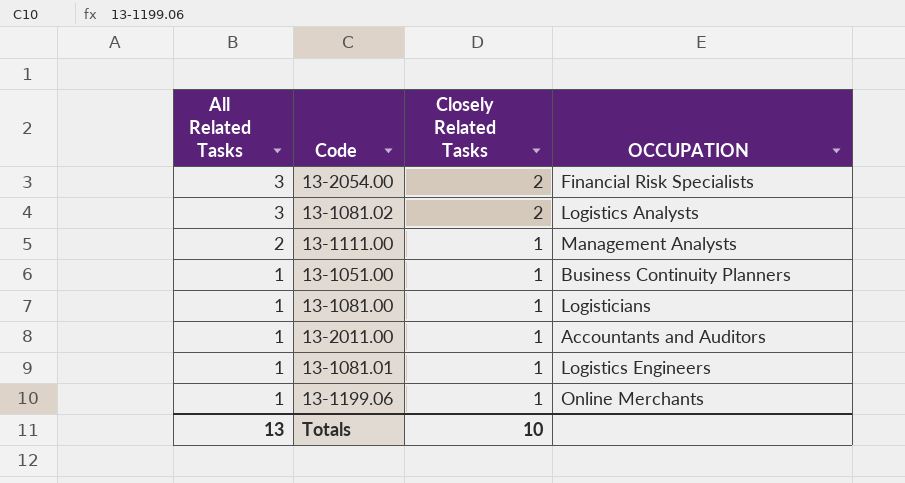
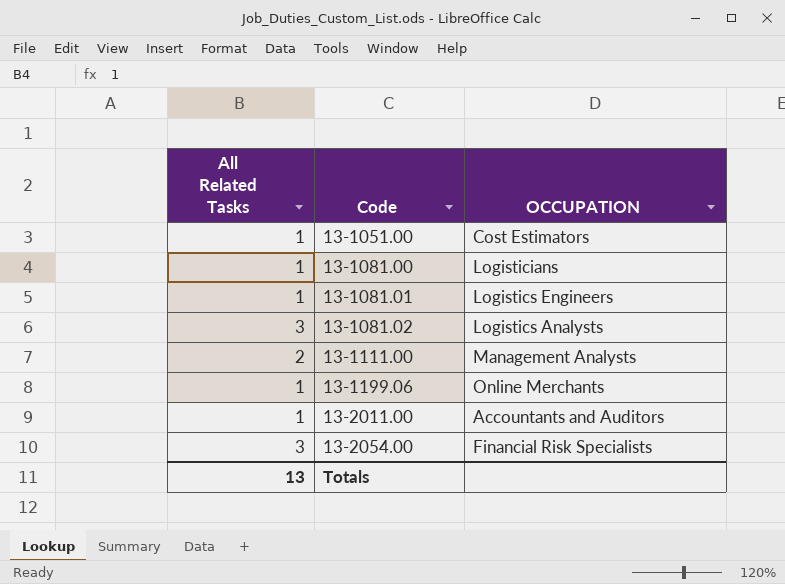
row order: All Related Tasks descending -> Code ascending
column Closely Related Tasks | position: 3 -> none
13-1051.00 | OCCUPATION: Business Continuity Planners -> Cost Estimators

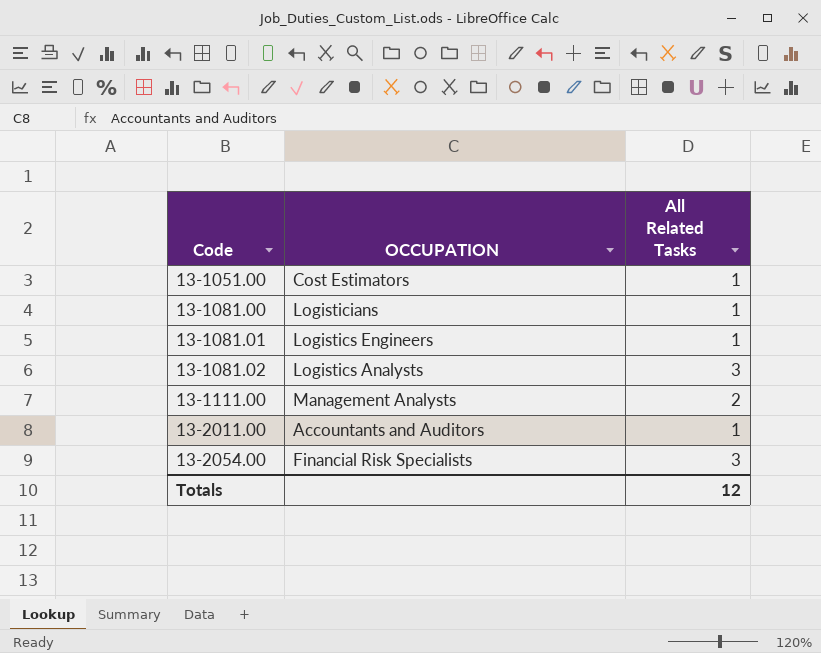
column All Related Tasks | position: 1 -> 3
row 13-1199.06: 1 | Online Merchants -> none
Totals | All Related Tasks: 13 -> 12

